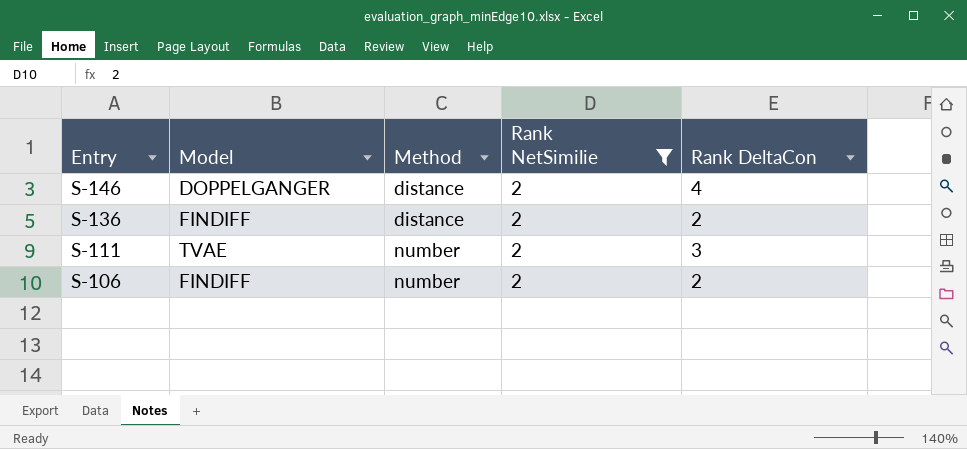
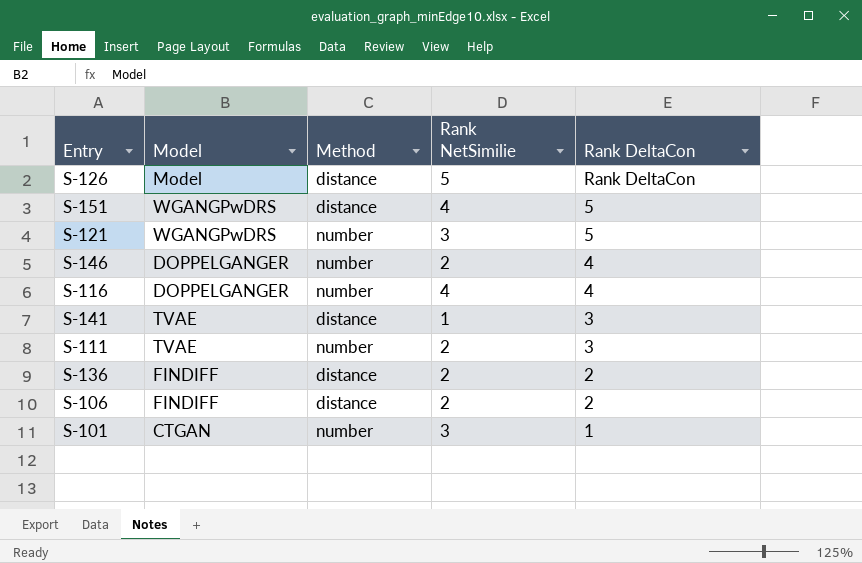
filter: Rank NetSimilie = 2 -> none
row order: Entry descending -> Rank DeltaCon descending
S-146 | Method: distance -> number
S-106 | Method: number -> distance

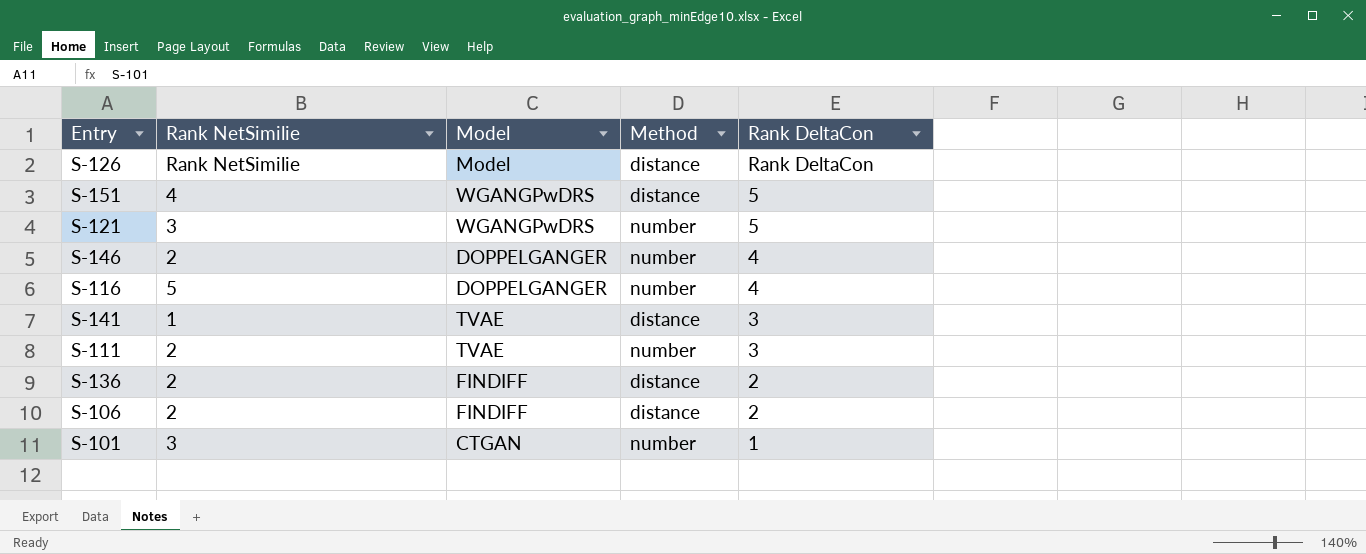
column Rank NetSimilie | position: 4 -> 2
S-126 | Rank NetSimilie: 5 -> Rank NetSimilie
S-116 | Rank NetSimilie: 4 -> 5

